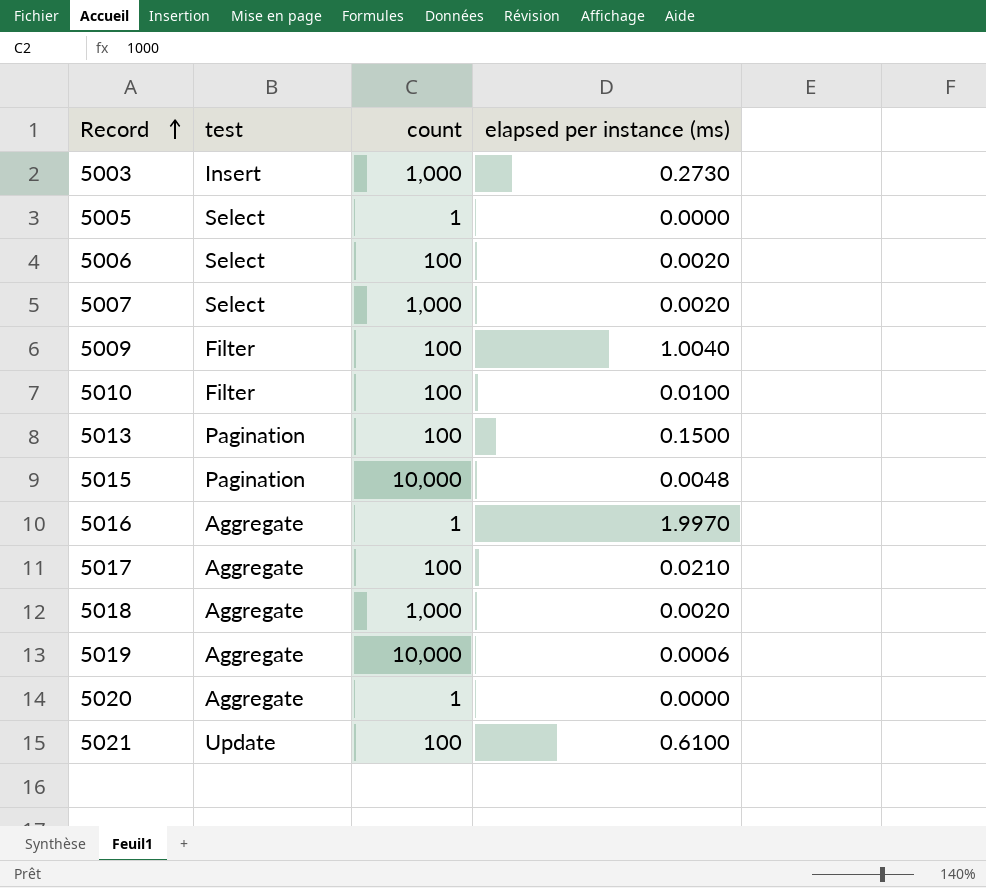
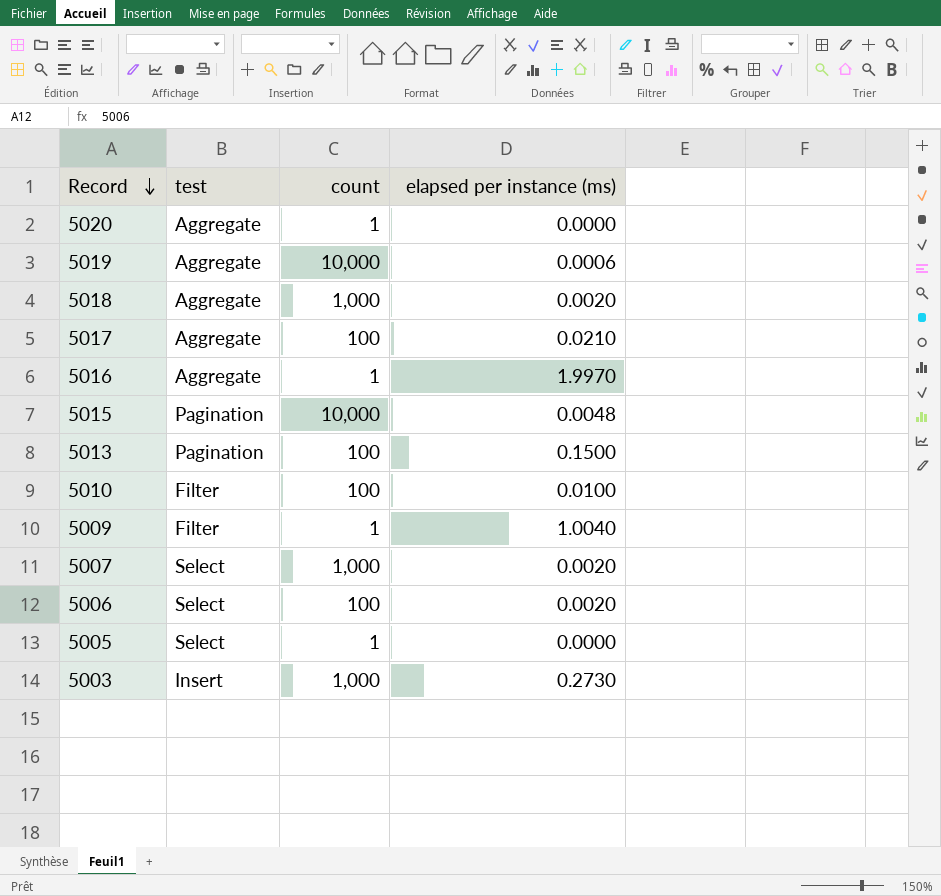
row order: Record ascending -> Record descending
row 5021: Update | 100 | 0.6100 -> none
5009 | count: 100 -> 1

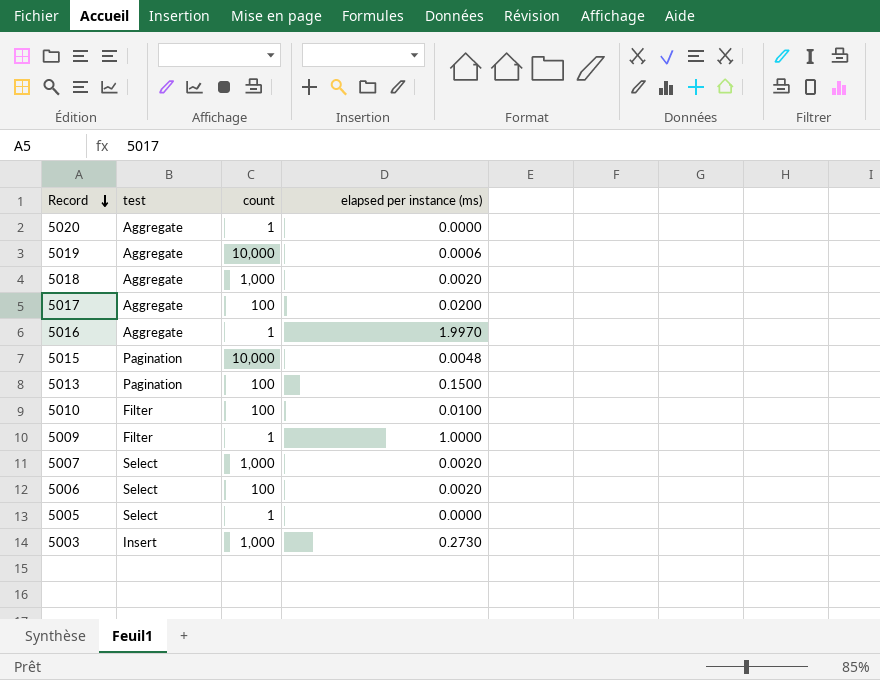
5017 | elapsed per instance (ms): 0.0210 -> 0.0200
5009 | elapsed per instance (ms): 1.0040 -> 1.0000

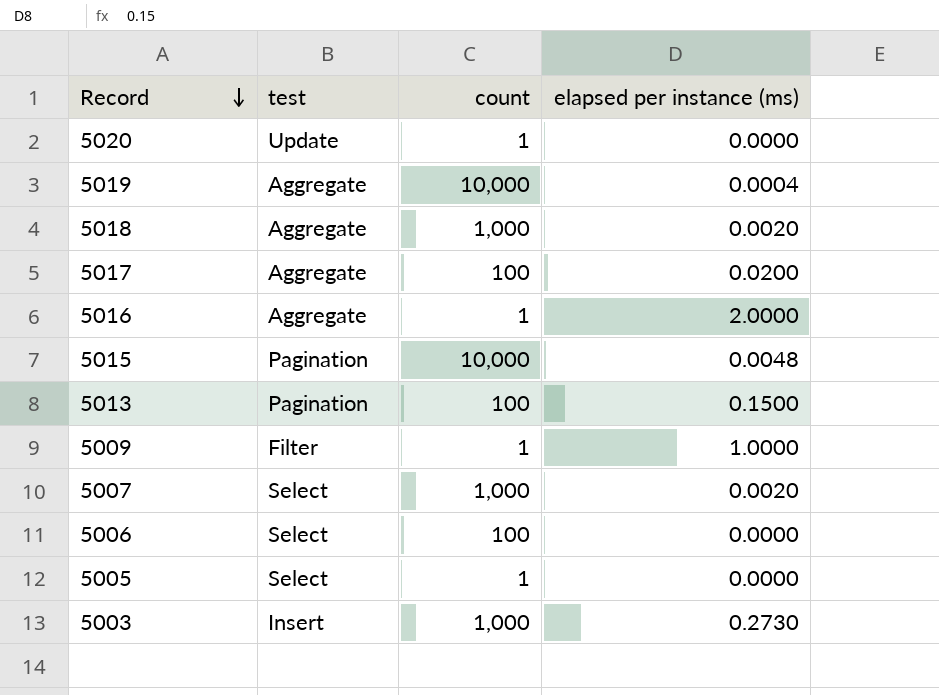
row 5010: Filter | 100 | 0.0100 -> none
5020 | test: Aggregate -> Update
5019 | elapsed per instance (ms): 0.0006 -> 0.0004
5016 | elapsed per instance (ms): 1.9970 -> 2.0000
5006 | elapsed per instance (ms): 0.0020 -> 0.0000

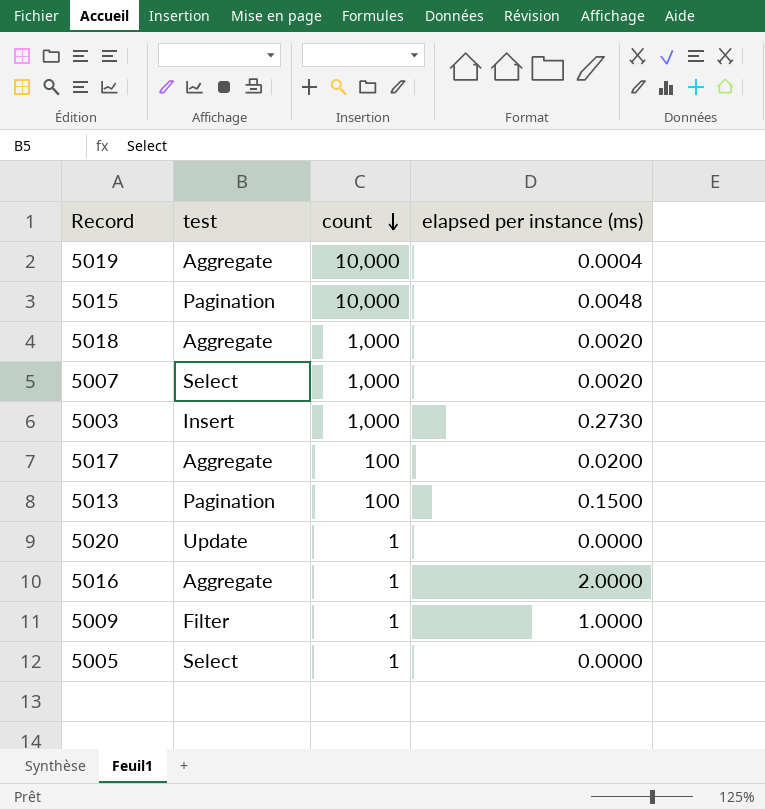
row order: Record descending -> count descending
row 5006: Select | 100 | 0.0000 -> none

